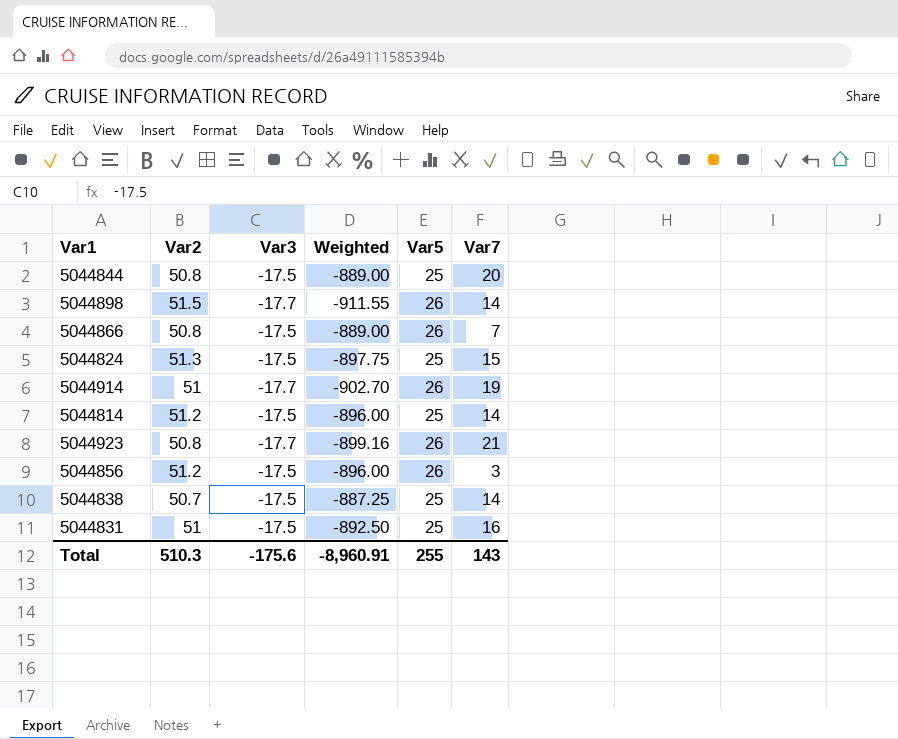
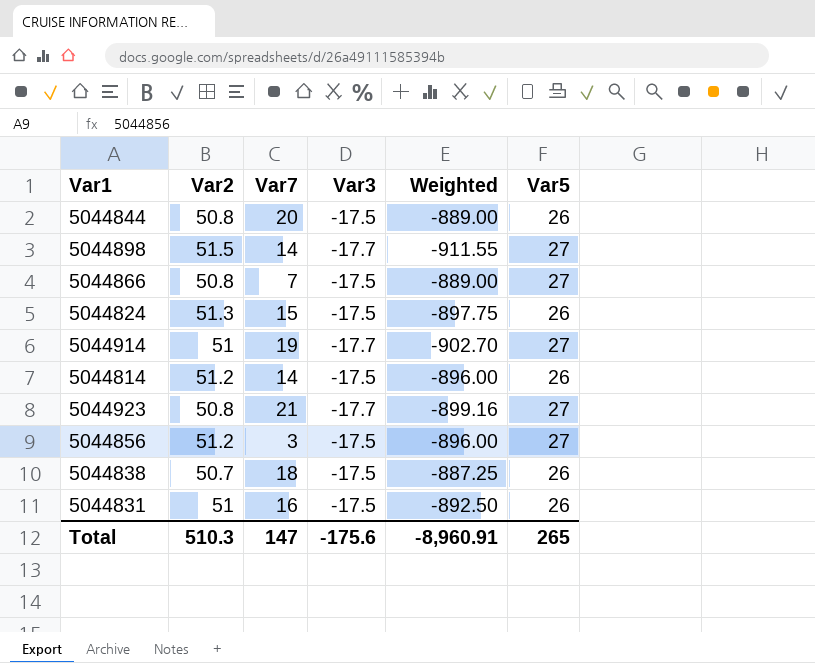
column Var7 | position: 6 -> 3
5044844 | Var5: 25 -> 26
5044898 | Var5: 26 -> 27
5044866 | Var5: 26 -> 27
5044824 | Var5: 25 -> 26
5044914 | Var5: 26 -> 27
5044814 | Var5: 25 -> 26
5044923 | Var5: 26 -> 27
5044856 | Var5: 26 -> 27
5044838 | Var7: 14 -> 18
5044838 | Var5: 25 -> 26
5044831 | Var5: 25 -> 26
Total | Var7: 143 -> 147
Total | Var5: 255 -> 265

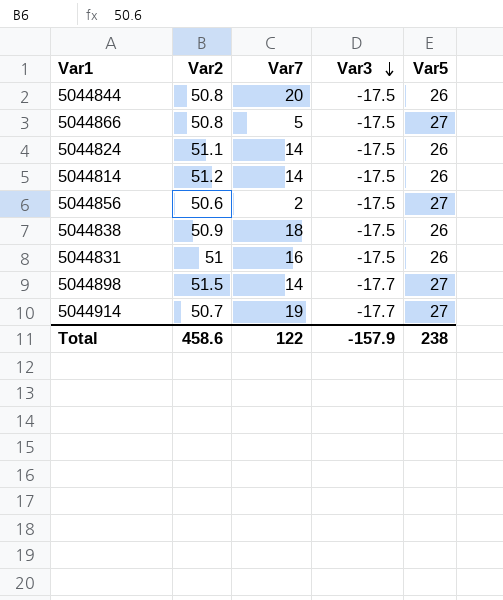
row order: none -> Var3 descending
column Weighted | formula: [Var2] * [Var3] -> none
row 5044923: 50.8 | 21 | -17.7 | -899.16 | 27 -> none
5044866 | Var7: 7 -> 5
5044824 | Var2: 51.3 -> 51.1
5044824 | Var7: 15 -> 14
5044856 | Var2: 51.2 -> 50.6
5044856 | Var7: 3 -> 2
5044838 | Var2: 50.7 -> 50.9
5044914 | Var2: 51 -> 50.7
Total | Var2: 510.3 -> 458.6
Total | Var7: 147 -> 122
Total | Var3: -175.6 -> -157.9
Total | Var5: 265 -> 238

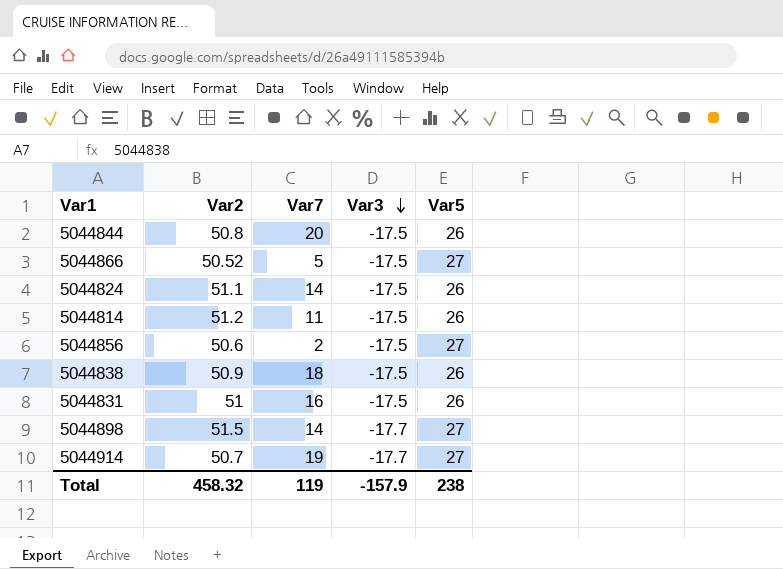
5044866 | Var2: 50.8 -> 50.52
5044814 | Var7: 14 -> 11
Total | Var2: 458.6 -> 458.32
Total | Var7: 122 -> 119

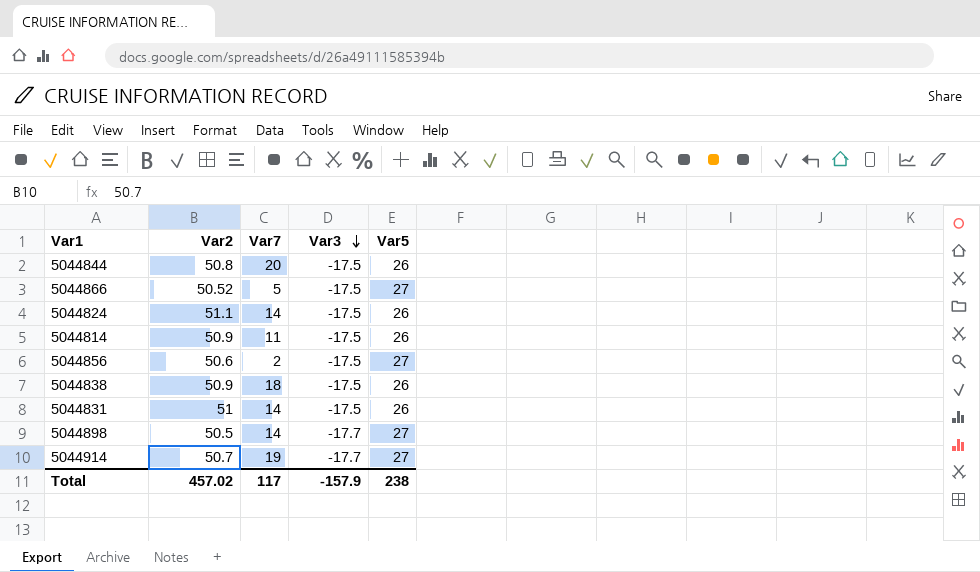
5044814 | Var2: 51.2 -> 50.9
5044831 | Var7: 16 -> 14
5044898 | Var2: 51.5 -> 50.5
Total | Var2: 458.32 -> 457.02
Total | Var7: 119 -> 117

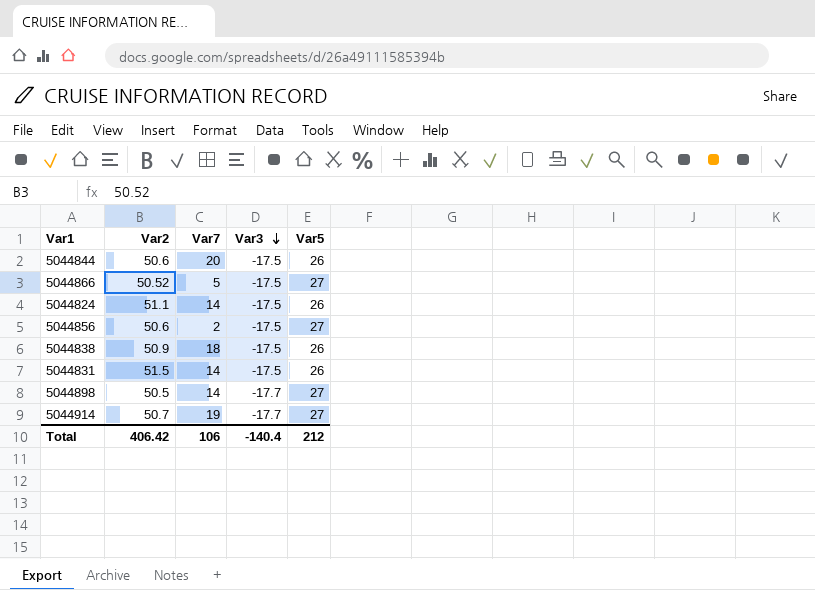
row 5044814: 50.9 | 11 | -17.5 | 26 -> none
5044844 | Var2: 50.8 -> 50.6
5044831 | Var2: 51 -> 51.5
Total | Var2: 457.02 -> 406.42
Total | Var7: 117 -> 106
Total | Var3: -157.9 -> -140.4
Total | Var5: 238 -> 212

